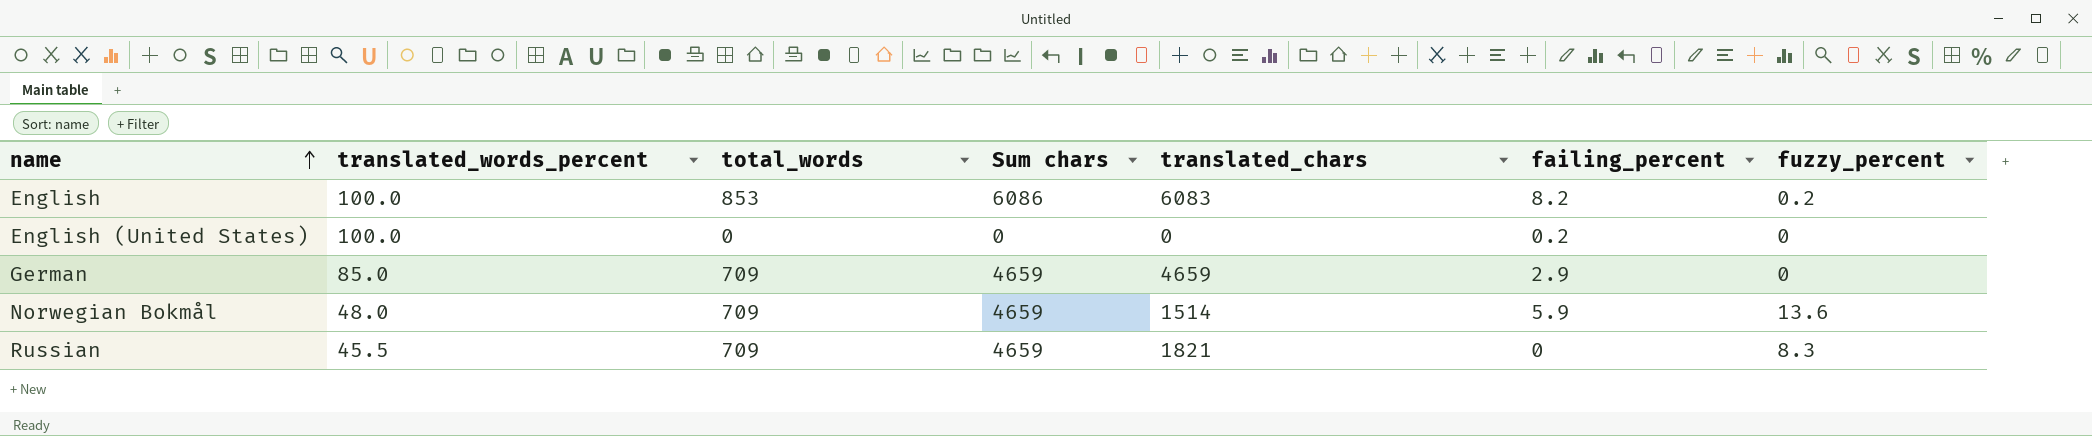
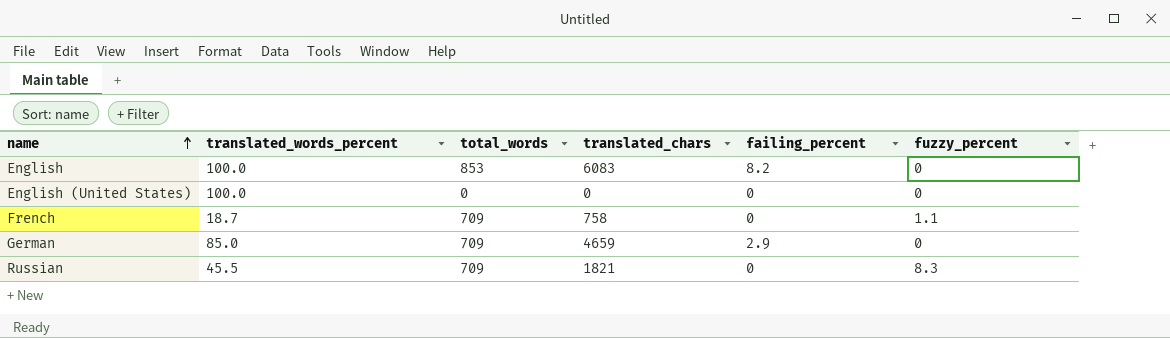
column Sum chars | position: 4 -> none
row Norwegian Bokmål: 48.0 | 709 | 4659 | 1514 | 5.9 | 13.6 -> none
English | fuzzy_percent: 0.2 -> 0
English (United States) | failing_percent: 0.2 -> 0
row French: none -> 18.7 | 709 | 758 | 0 | 1.1

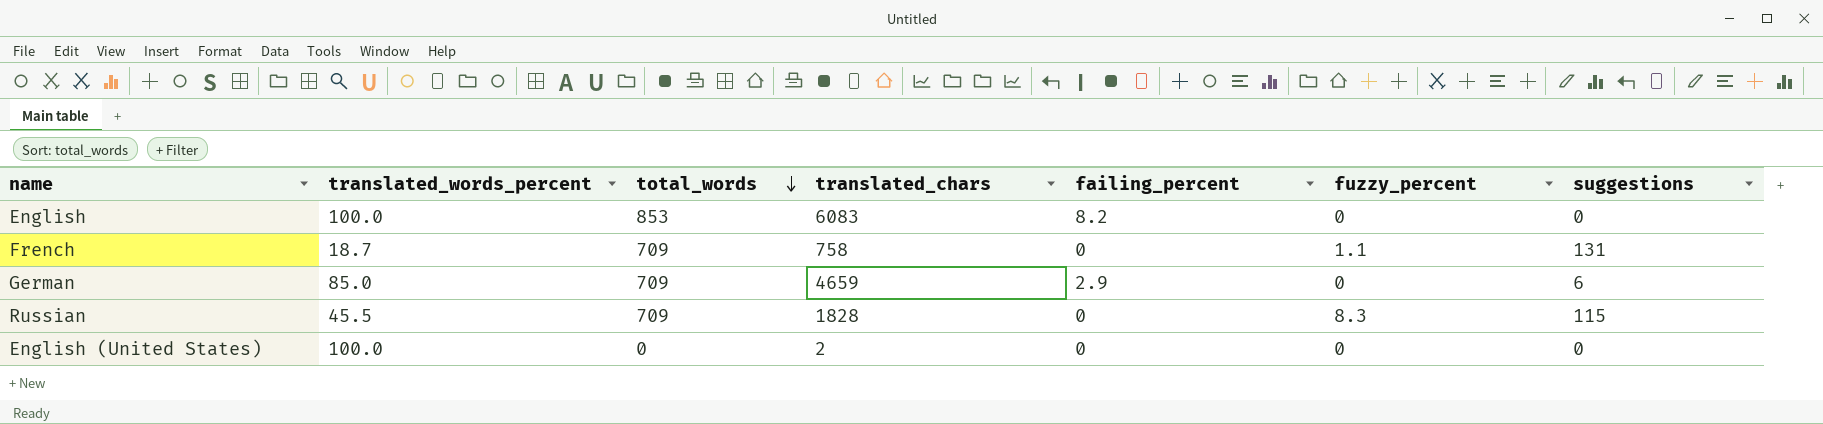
row order: name ascending -> total_words descending
column suggestions | position: none -> 7
Russian | translated_chars: 1821 -> 1828
English (United States) | translated_chars: 0 -> 2

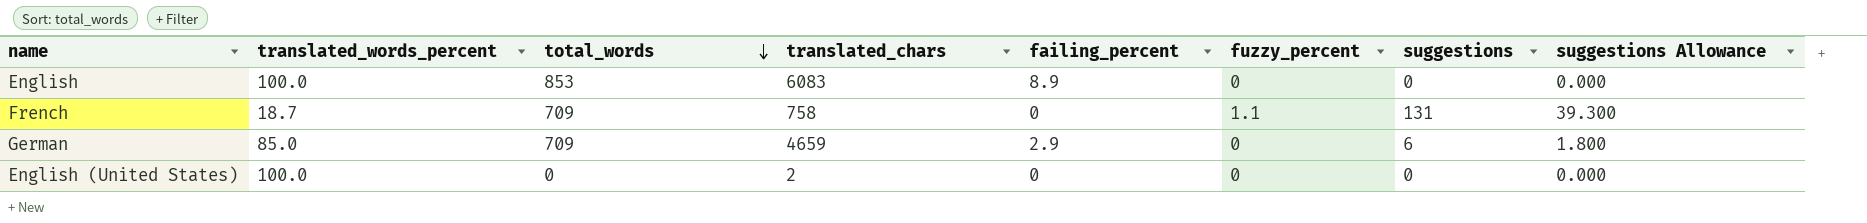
column suggestions Allowance | formula: none -> [suggestions] * 0.3
row Russian: 45.5 | 709 | 1828 | 0 | 8.3 | 115 -> none
English | failing_percent: 8.2 -> 8.9

